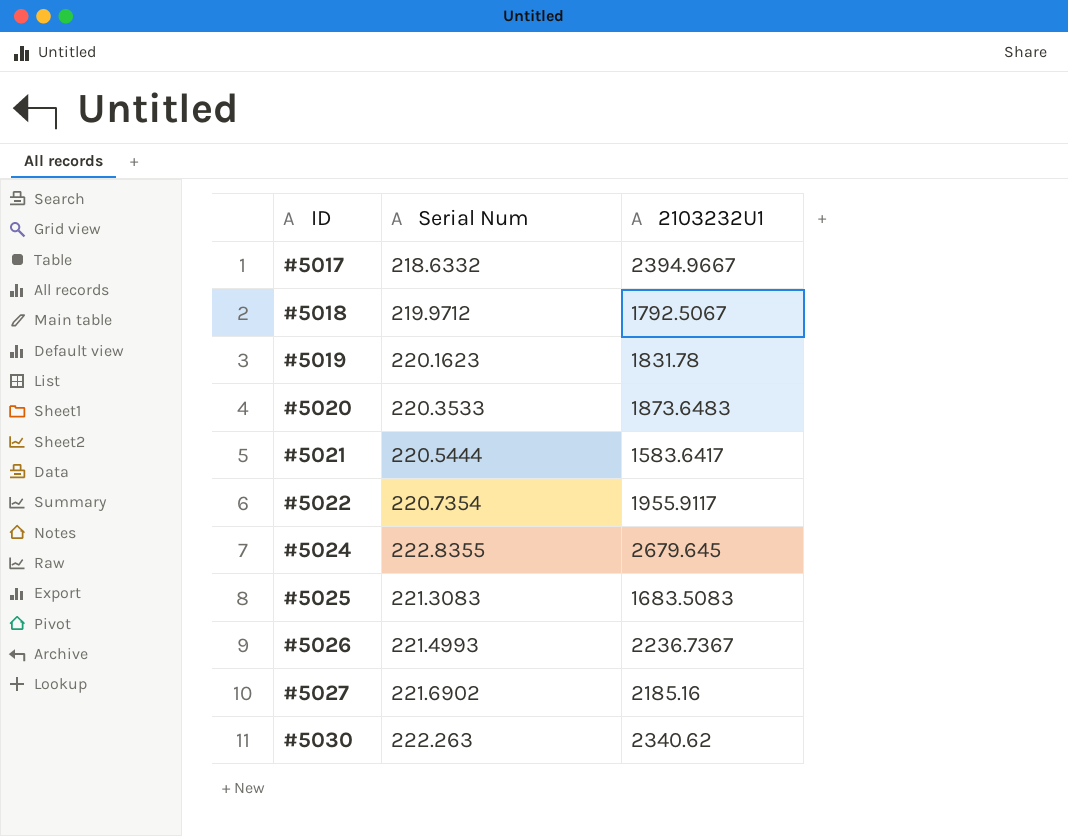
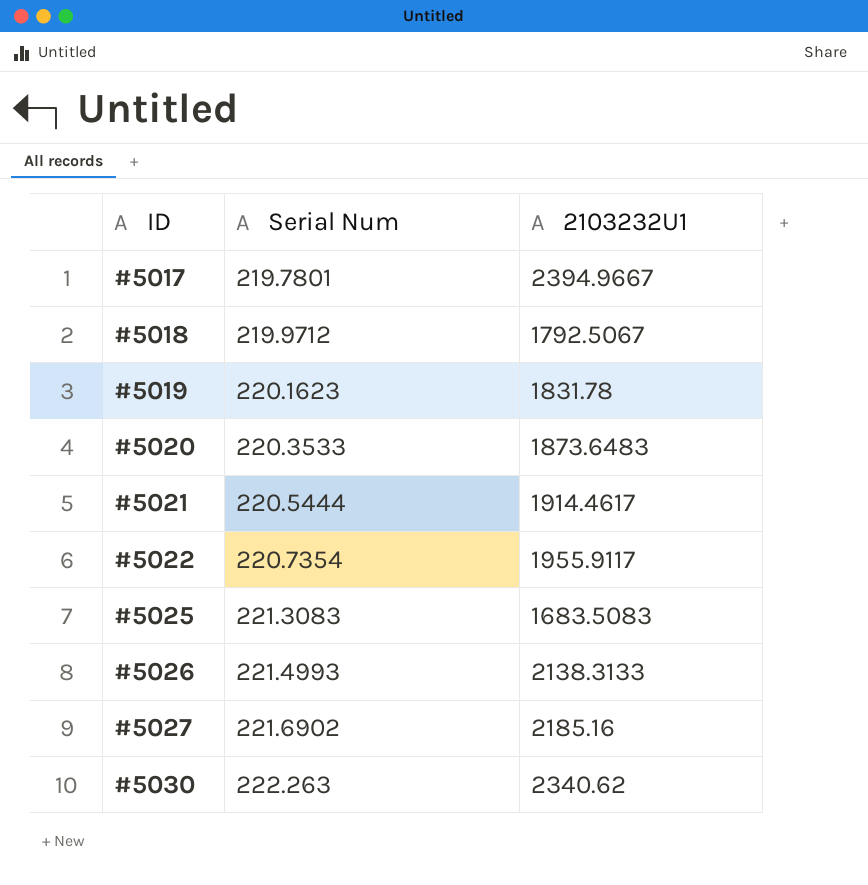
row #5024: 222.8355 | 2679.645 -> none
#5017 | Serial Num: 218.6332 -> 219.7801
#5021 | 2103232U1: 1583.6417 -> 1914.4617
#5026 | 2103232U1: 2236.7367 -> 2138.3133

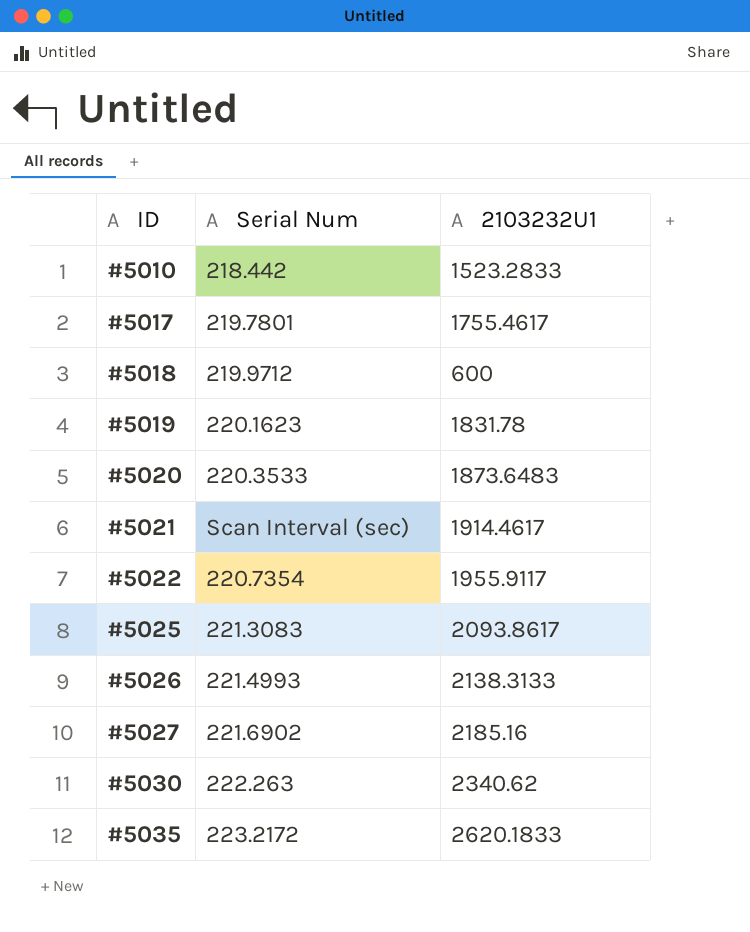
row #5010: none -> 218.442 | 1523.2833
#5017 | 2103232U1: 2394.9667 -> 1755.4617
#5018 | 2103232U1: 1792.5067 -> 600
#5021 | Serial Num: 220.5444 -> Scan Interval (sec)
#5025 | 2103232U1: 1683.5083 -> 2093.8617
row #5035: none -> 223.2172 | 2620.1833

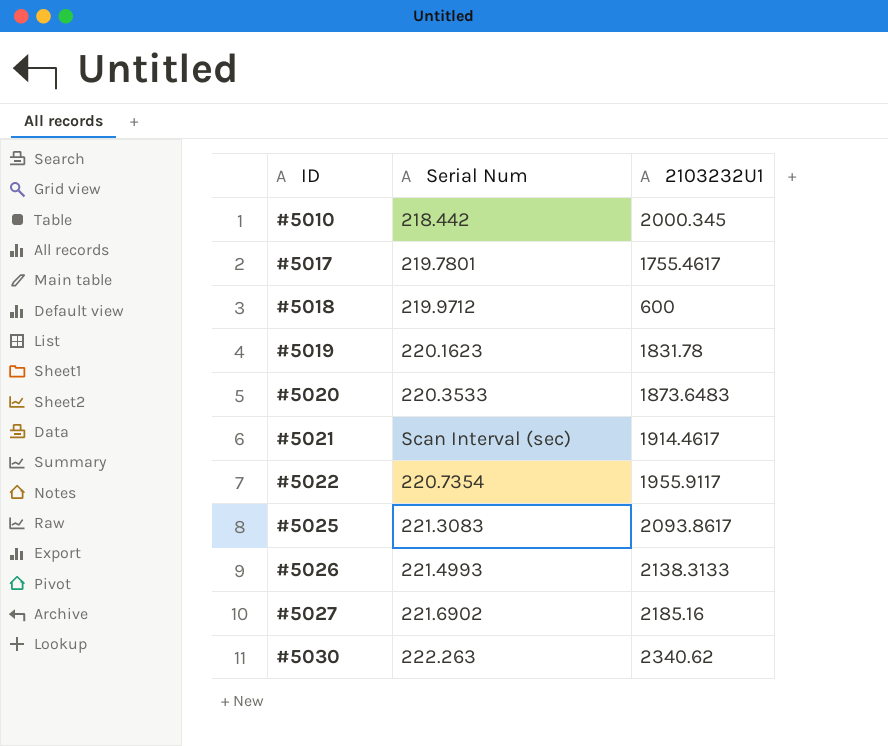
row #5035: 223.2172 | 2620.1833 -> none
#5010 | 2103232U1: 1523.2833 -> 2000.345

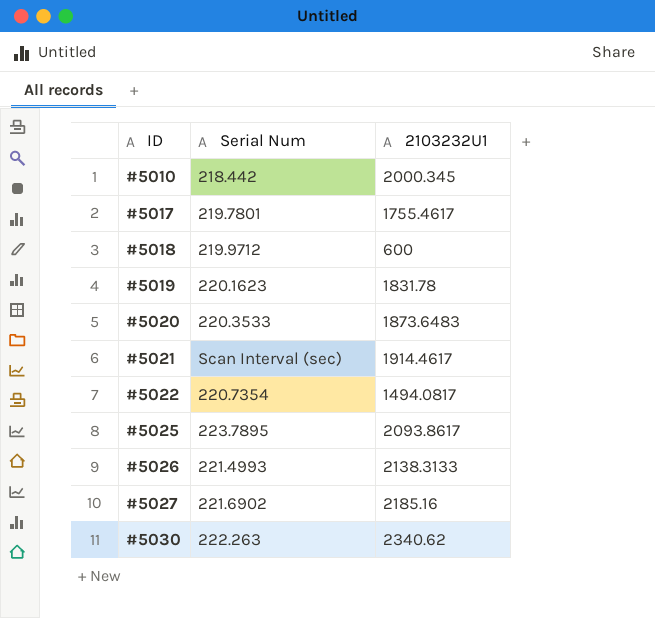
#5022 | 2103232U1: 1955.9117 -> 1494.0817
#5025 | Serial Num: 221.3083 -> 223.7895

